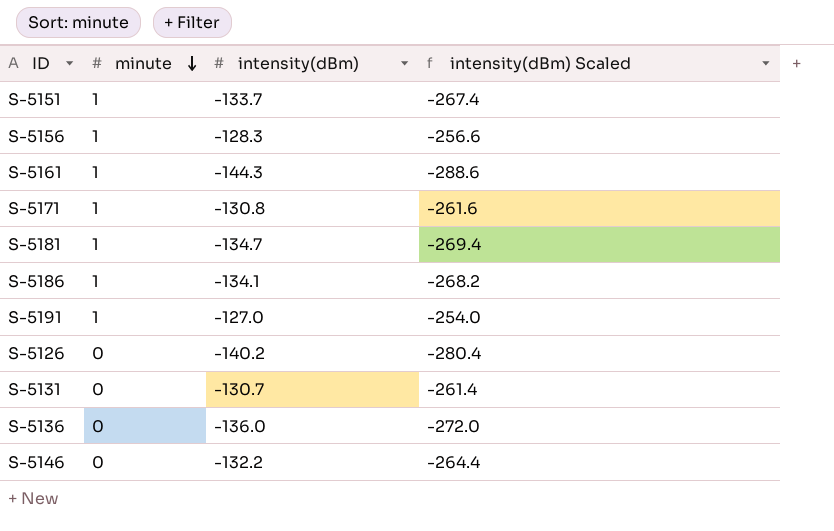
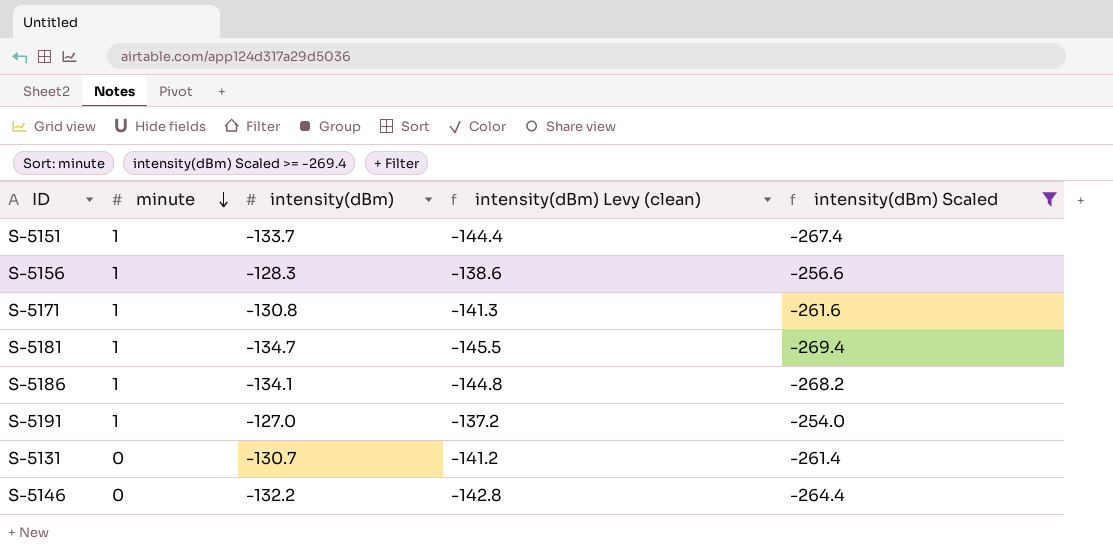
filter: none -> intensity(dBm) Scaled >= -269.4
column intensity(dBm) Levy (clean) | formula: none -> [intensity(dBm)] * 1.08

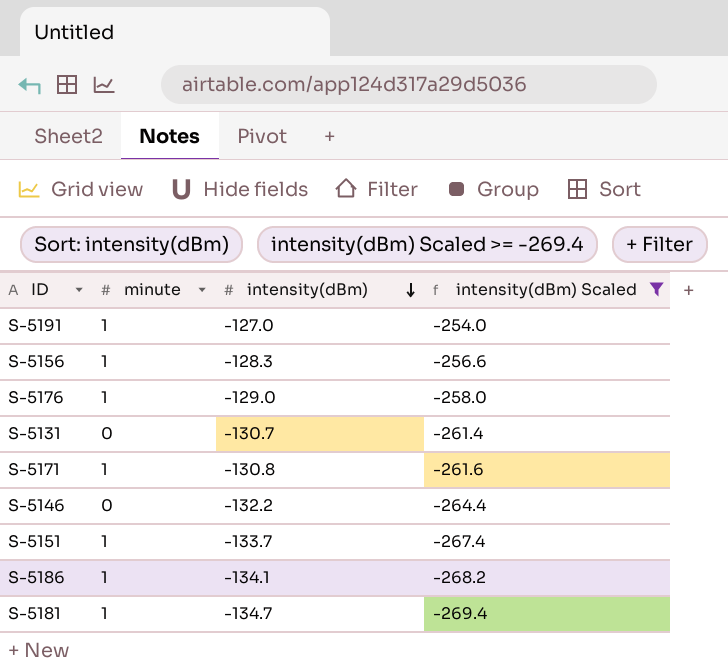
row order: minute descending -> intensity(dBm) descending
column intensity(dBm) Levy (clean) | formula: [intensity(dBm)] * 1.08 -> none
row S-5176: none -> 1 | -129.0 | -258.0

